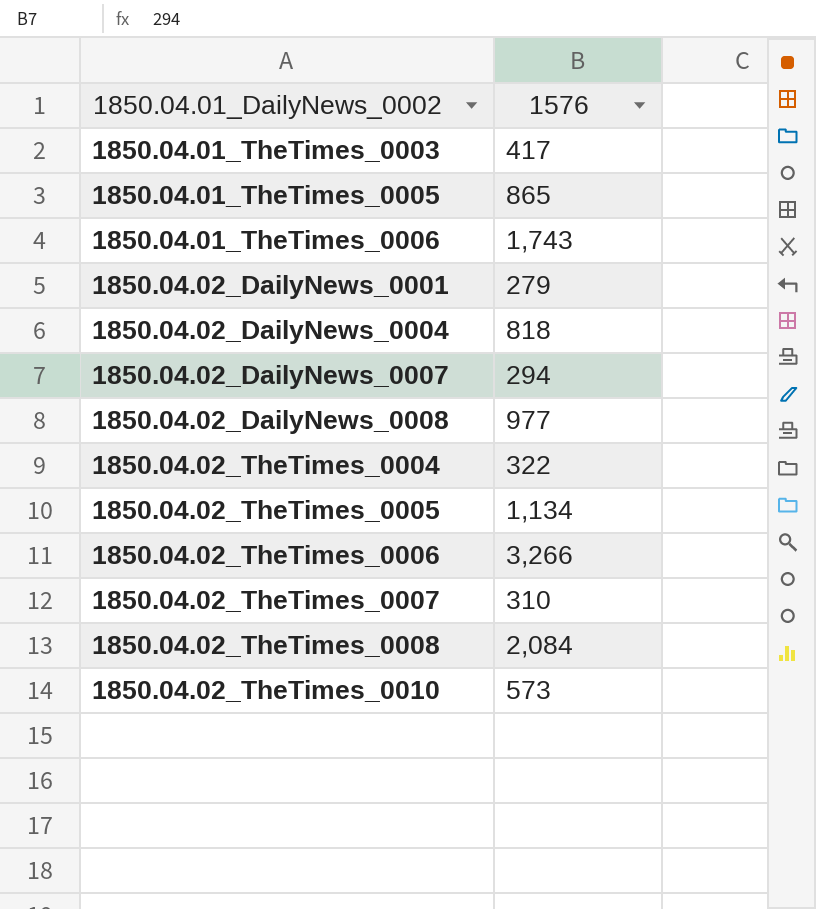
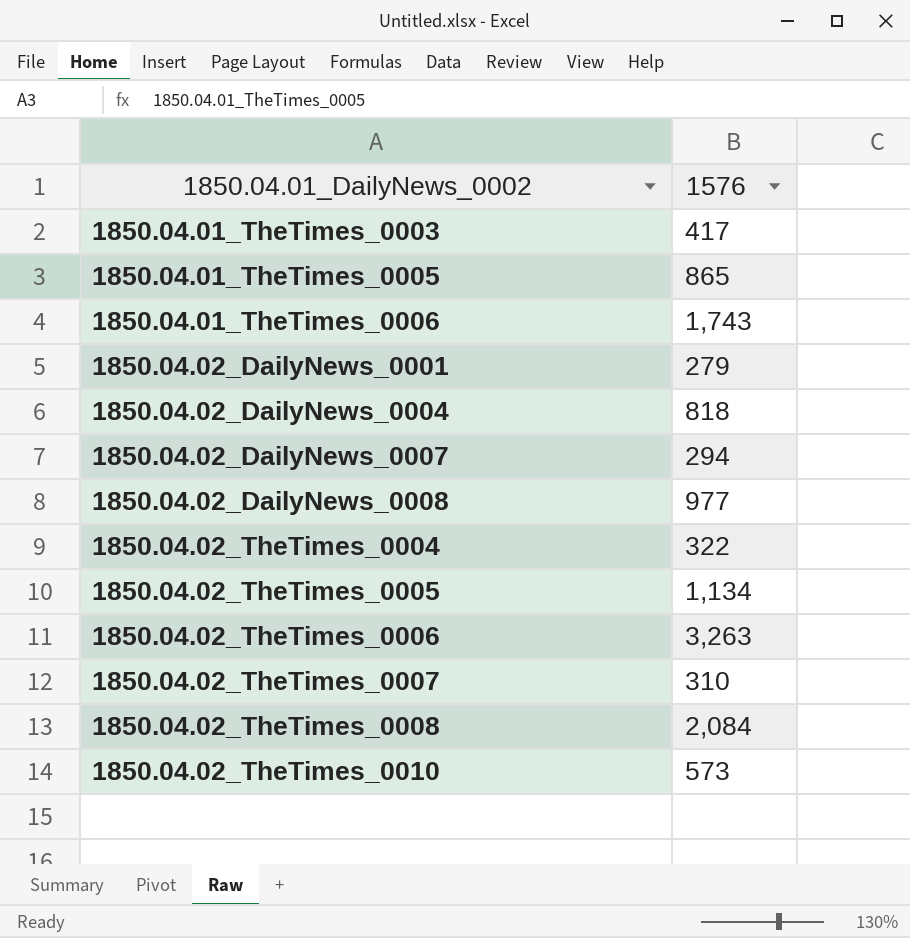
1850.04.02_TheTimes_0006 | 1576: 3,266 -> 3,263

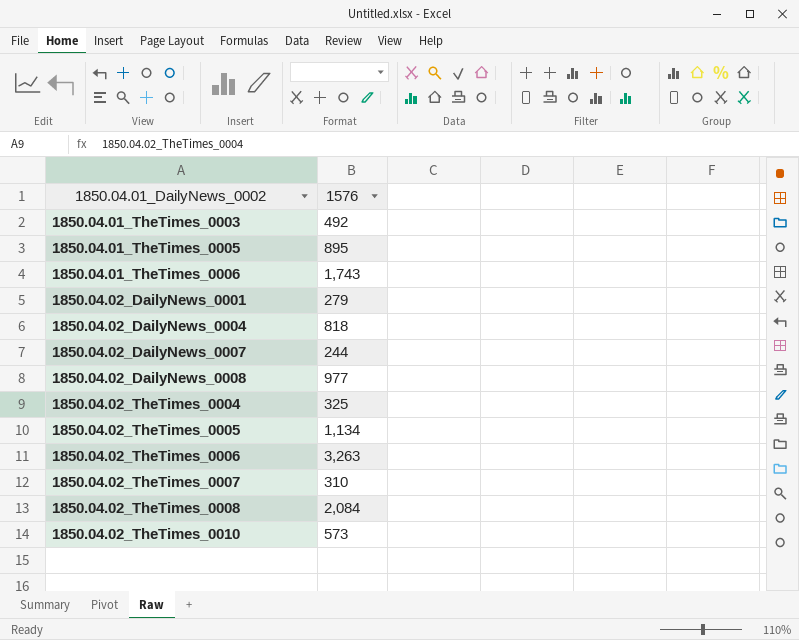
1850.04.01_TheTimes_0003 | 1576: 417 -> 492
1850.04.01_TheTimes_0005 | 1576: 865 -> 895
1850.04.02_DailyNews_0007 | 1576: 294 -> 244
1850.04.02_TheTimes_0004 | 1576: 322 -> 325

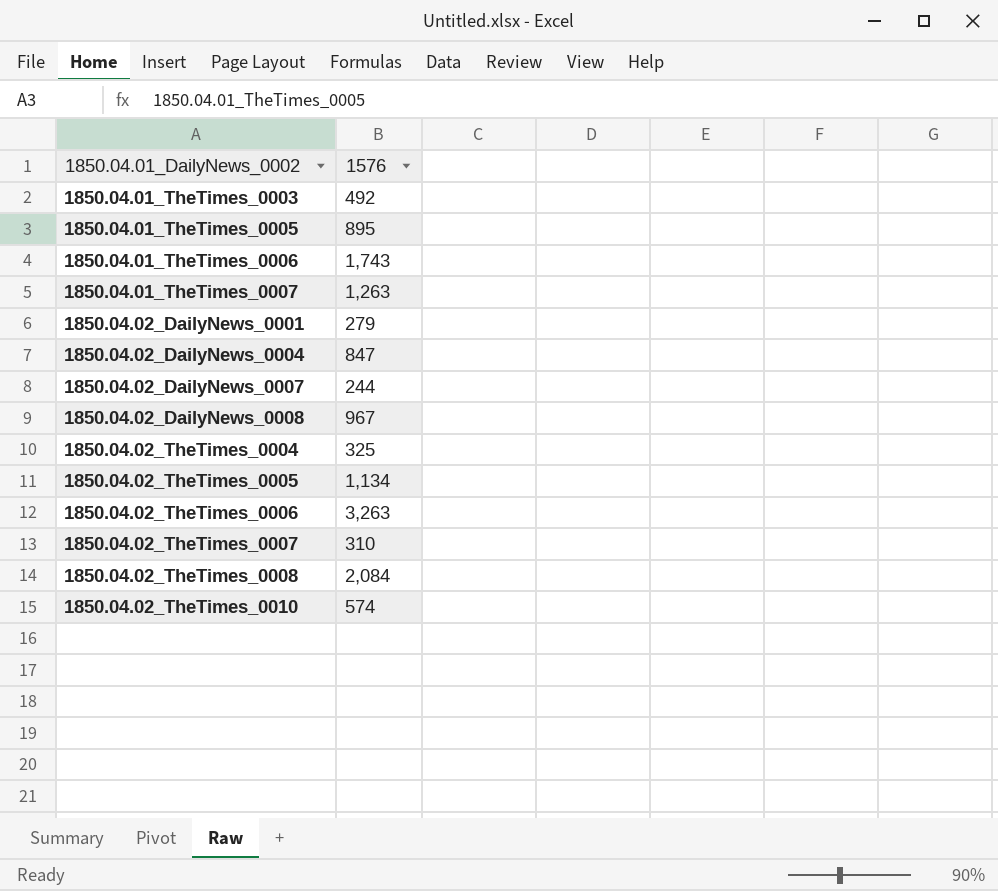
row 1850.04.01_TheTimes_0007: none -> 1,263
1850.04.02_DailyNews_0004 | 1576: 818 -> 847
1850.04.02_DailyNews_0008 | 1576: 977 -> 967
1850.04.02_TheTimes_0010 | 1576: 573 -> 574

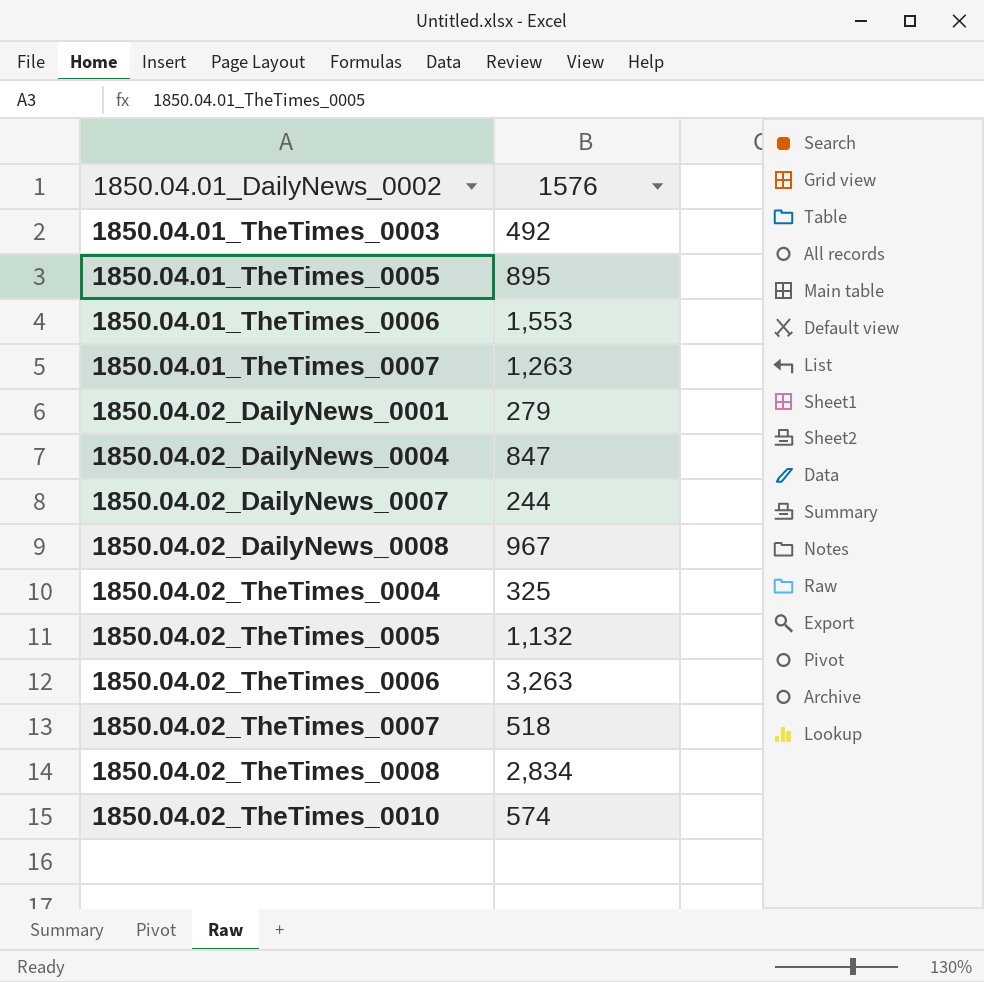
1850.04.01_TheTimes_0006 | 1576: 1,743 -> 1,553
1850.04.02_TheTimes_0005 | 1576: 1,134 -> 1,132
1850.04.02_TheTimes_0007 | 1576: 310 -> 518
1850.04.02_TheTimes_0008 | 1576: 2,084 -> 2,834

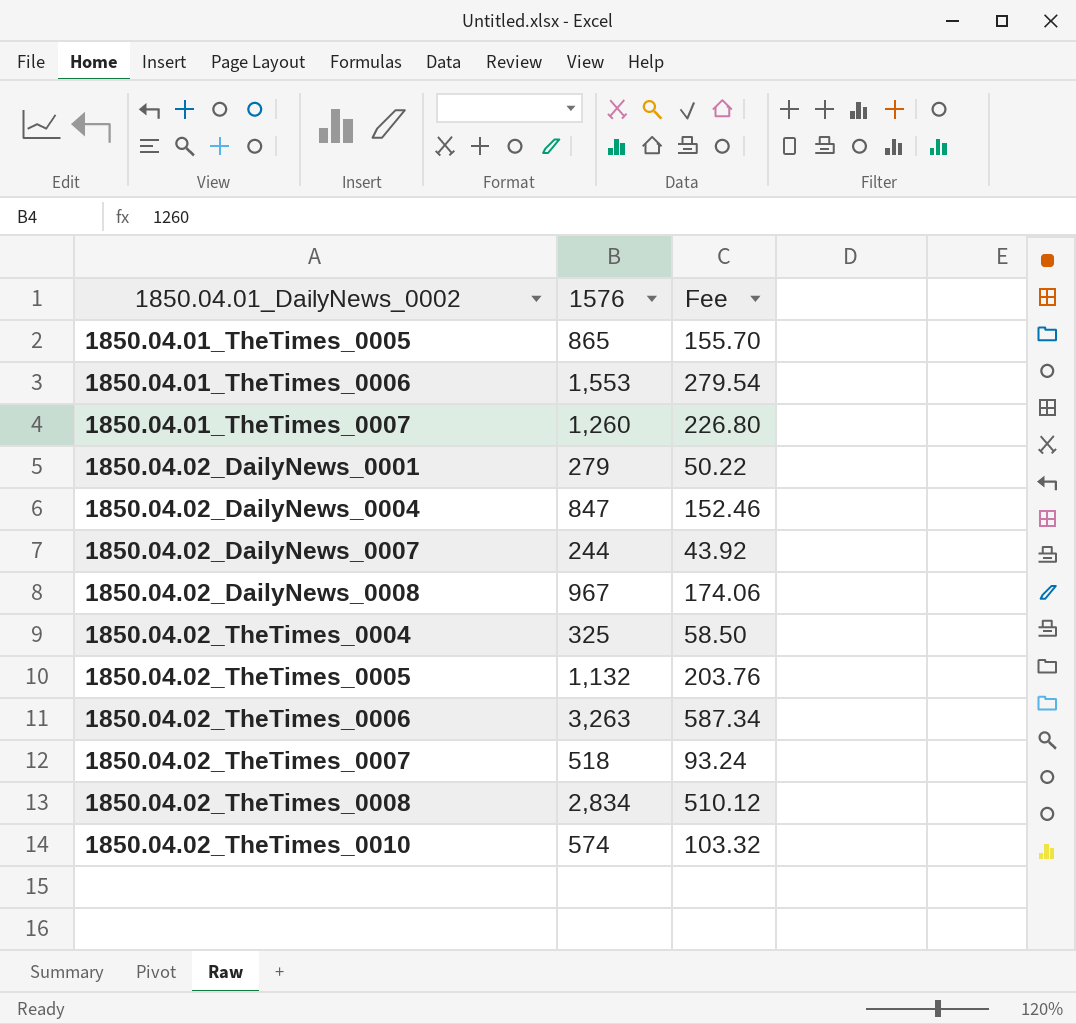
column Fee | formula: none -> [1576] * 0.18
row 1850.04.01_TheTimes_0003: 492 -> none
1850.04.01_TheTimes_0005 | 1576: 895 -> 865
1850.04.01_TheTimes_0007 | 1576: 1,263 -> 1,260

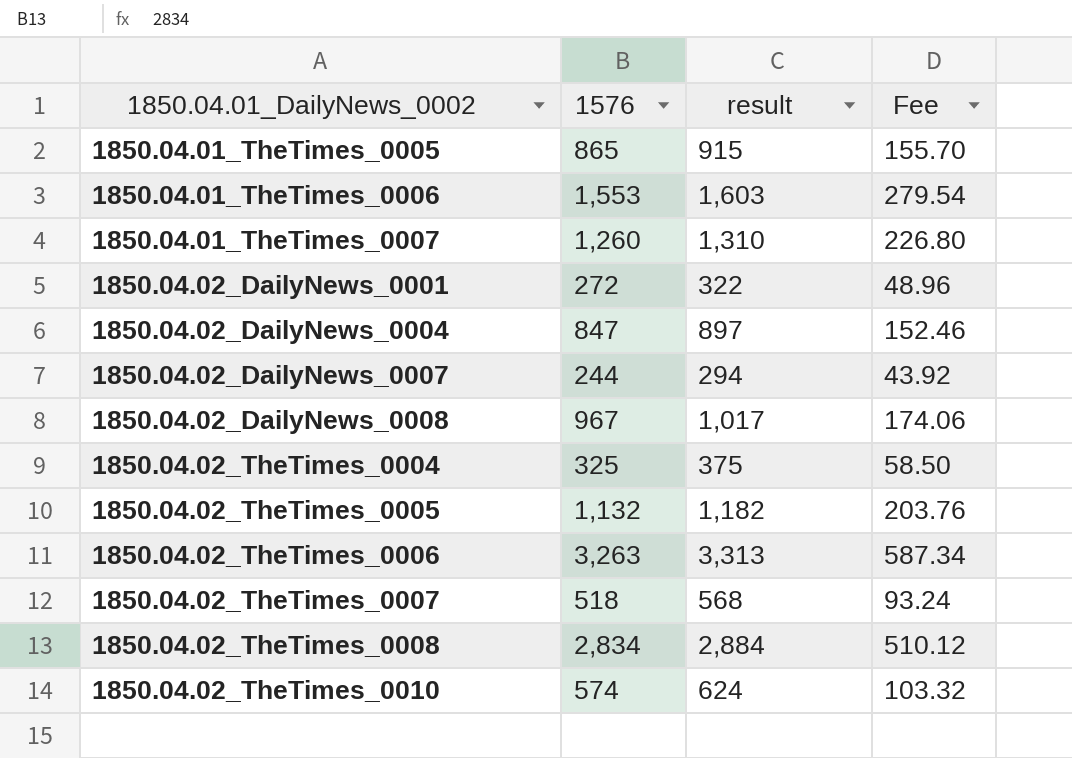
column result | formula: none -> [1576] + 50
1850.04.02_DailyNews_0001 | 1576: 279 -> 272
1850.04.02_DailyNews_0001 | Fee: 50.22 -> 48.96

